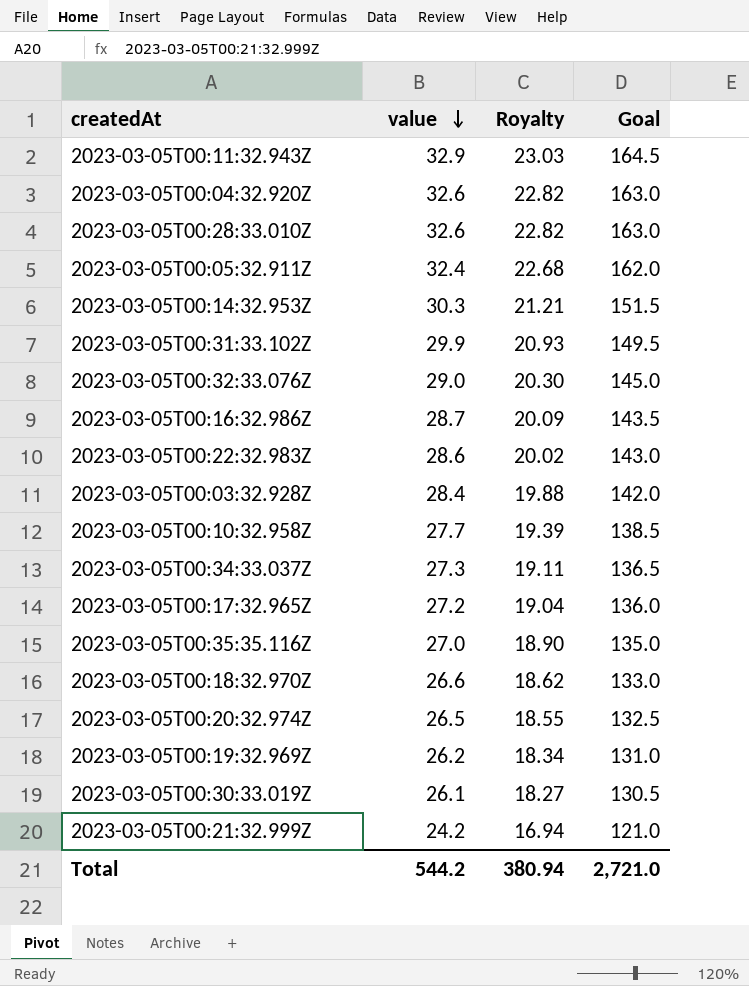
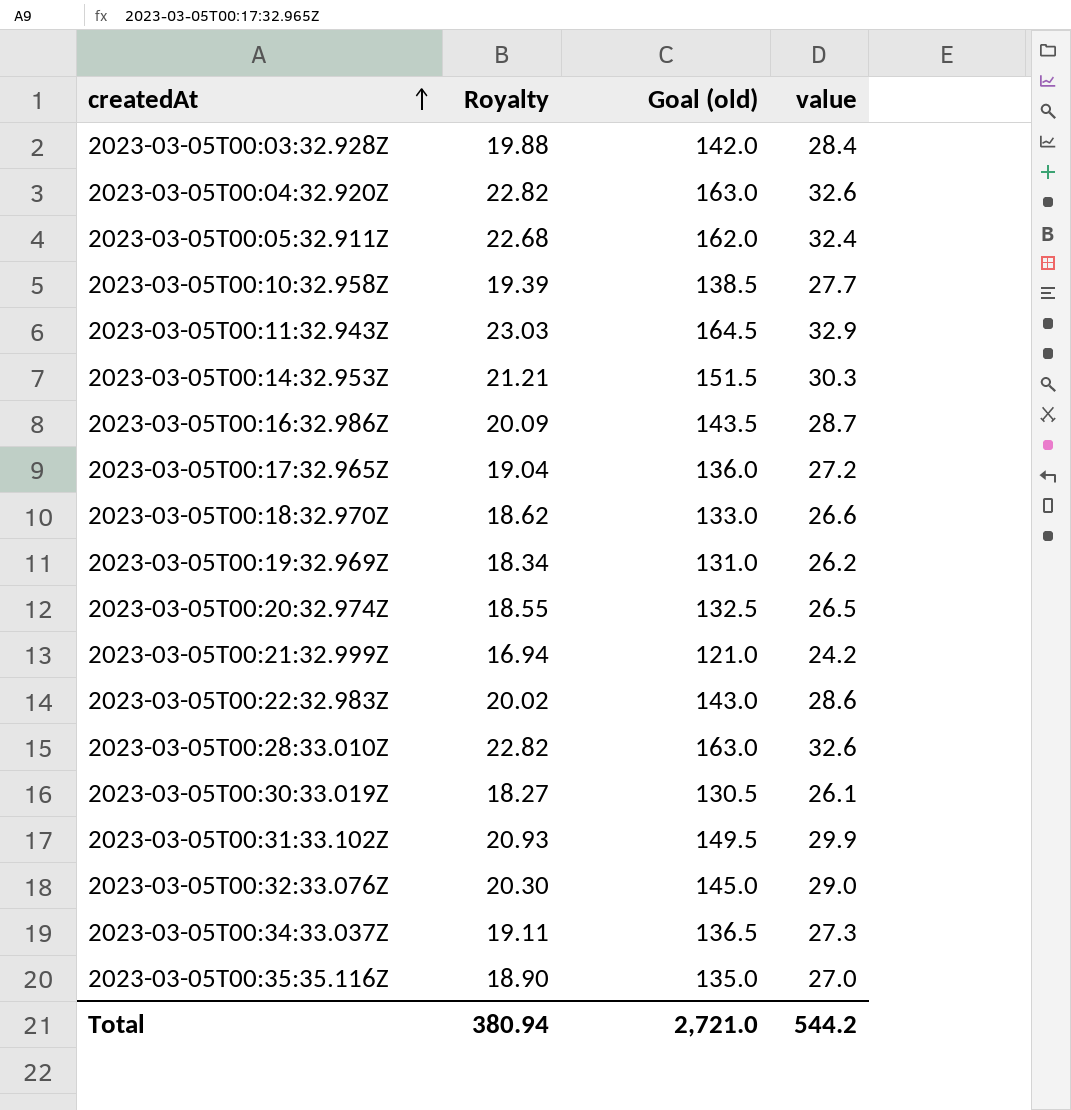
row order: value descending -> createdAt ascending
column name: Goal -> Goal (old)
column value | position: 2 -> 4

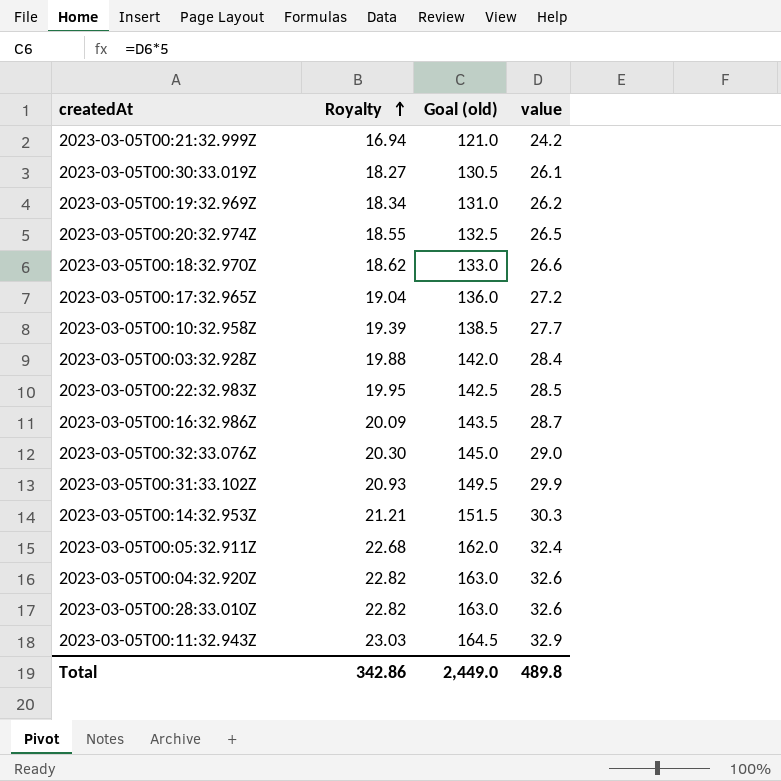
row order: createdAt ascending -> Royalty ascending
row 2023-03-05T00:34:33.037Z: 19.11 | 136.5 | 27.3 -> none
row 2023-03-05T00:35:35.116Z: 18.90 | 135.0 | 27.0 -> none
2023-03-05T00:22:32.983Z | Royalty: 20.02 -> 19.95
2023-03-05T00:22:32.983Z | Goal (old): 143.0 -> 142.5
2023-03-05T00:22:32.983Z | value: 28.6 -> 28.5
Total | Royalty: 380.94 -> 342.86
Total | Goal (old): 2,721.0 -> 2,449.0
Total | value: 544.2 -> 489.8

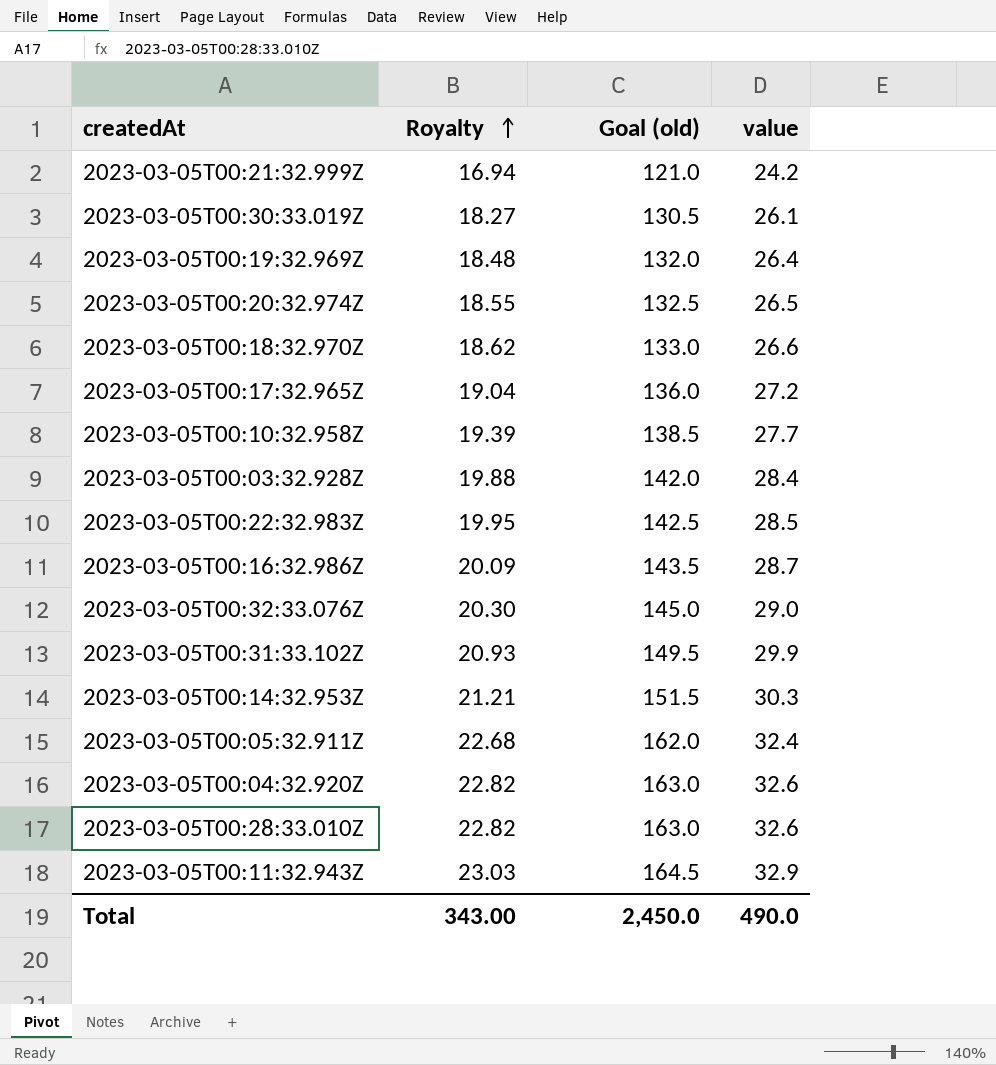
2023-03-05T00:19:32.969Z | Royalty: 18.34 -> 18.48
2023-03-05T00:19:32.969Z | Goal (old): 131.0 -> 132.0
2023-03-05T00:19:32.969Z | value: 26.2 -> 26.4
Total | Royalty: 342.86 -> 343.00
Total | Goal (old): 2,449.0 -> 2,450.0
Total | value: 489.8 -> 490.0

